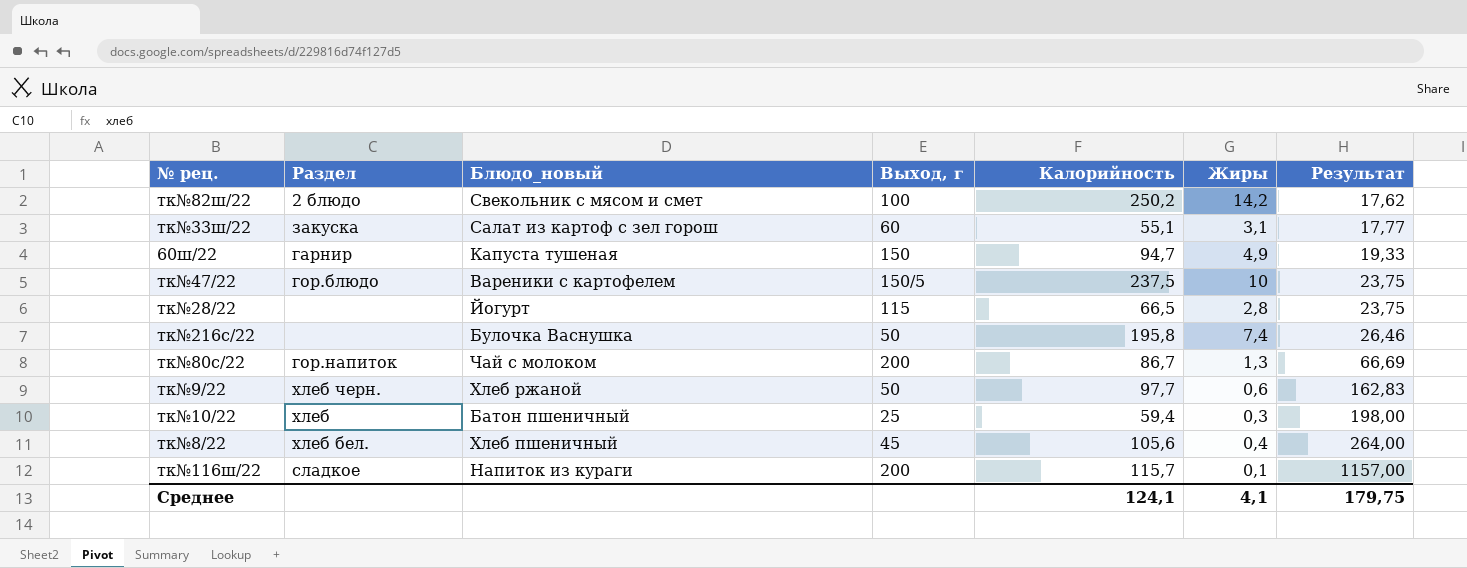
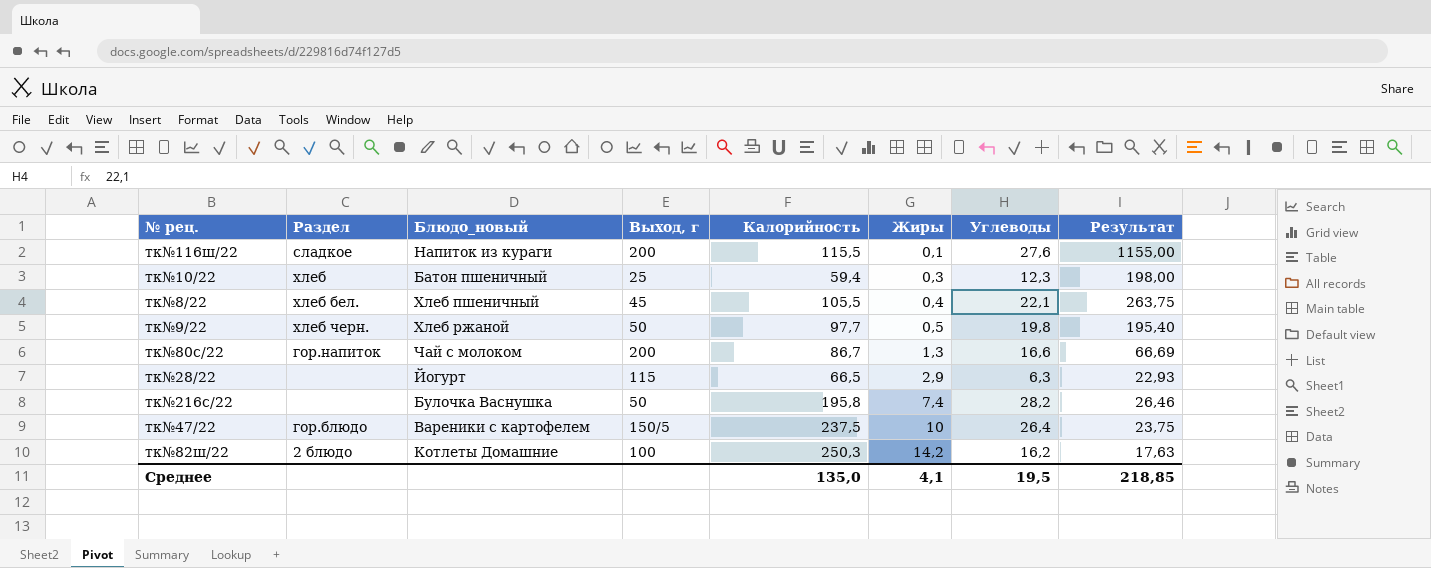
row order: Результат ascending -> Жиры ascending
column Углеводы | position: none -> 7
row тк№33ш/22: закуска | Салат из картоф с зел горош | 60 | 55,1 | 3,1 | 17,77 -> none
row 60ш/22: гарнир | Капуста тушеная | 150 | 94,7 | 4,9 | 19,33 -> none
тк№116ш/22 | Калорийность: 115,7 -> 115,5
тк№116ш/22 | Результат: 1157,00 -> 1155,00
тк№8/22 | Калорийность: 105,6 -> 105,5
тк№8/22 | Результат: 264,00 -> 263,75
тк№9/22 | Жиры: 0,6 -> 0,5
тк№9/22 | Результат: 162,83 -> 195,40
тк№28/22 | Жиры: 2,8 -> 2,9
тк№28/22 | Результат: 23,75 -> 22,93
тк№82ш/22 | Блюдо_новый: Свекольник с мясом и смет -> Котлеты Домашние
тк№82ш/22 | Калорийность: 250,2 -> 250,3
тк№82ш/22 | Результат: 17,62 -> 17,63
Среднее | Калорийность: 124,1 -> 135,0
Среднее | Результат: 179,75 -> 218,85

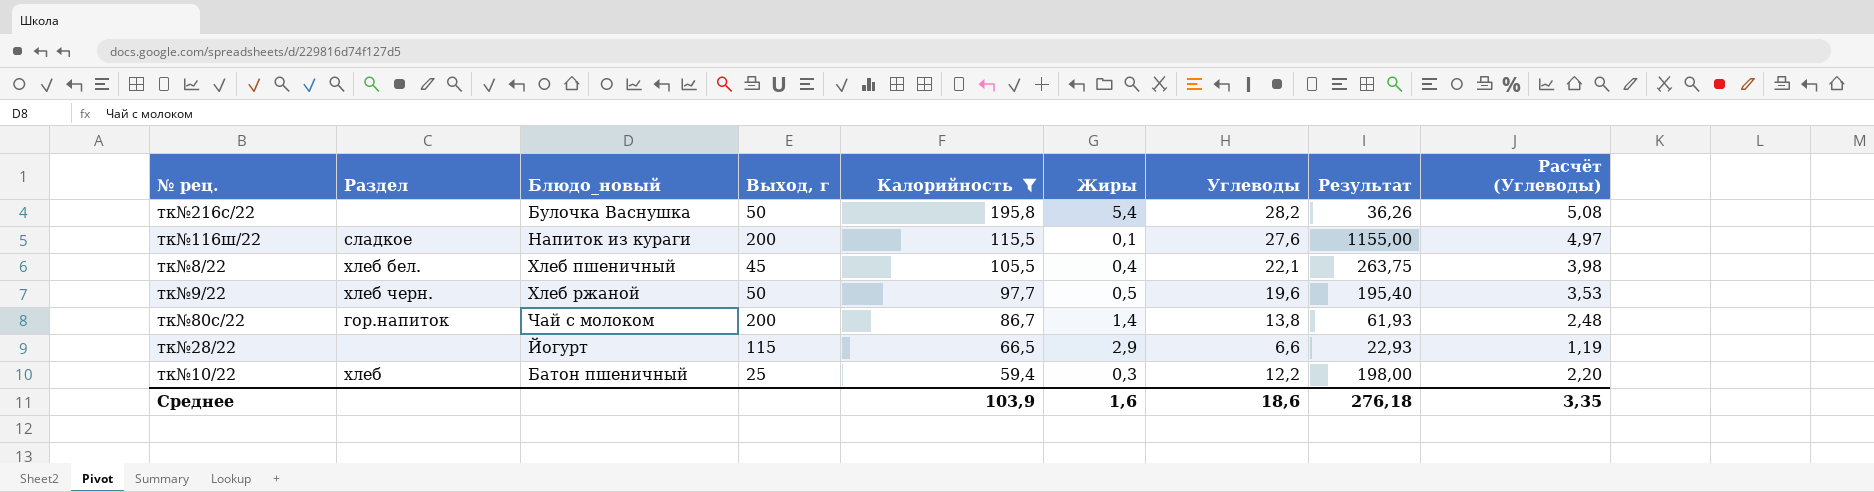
filter: none -> Калорийность <= 195,8
row order: Жиры ascending -> Калорийность descending
column Расчёт (Углеводы) | formula: none -> [Углеводы] * 0,18
тк№216с/22 | Жиры: 7,4 -> 5,4
тк№216с/22 | Результат: 26,46 -> 36,26
тк№9/22 | Углеводы: 19,8 -> 19,6
тк№80с/22 | Жиры: 1,3 -> 1,4
тк№80с/22 | Углеводы: 16,6 -> 13,8
тк№80с/22 | Результат: 66,69 -> 61,93
тк№28/22 | Углеводы: 6,3 -> 6,6
тк№10/22 | Углеводы: 12,3 -> 12,2
Среднее | Калорийность: 135,0 -> 103,9
Среднее | Жиры: 4,1 -> 1,6
Среднее | Углеводы: 19,5 -> 18,6
Среднее | Результат: 218,85 -> 276,18

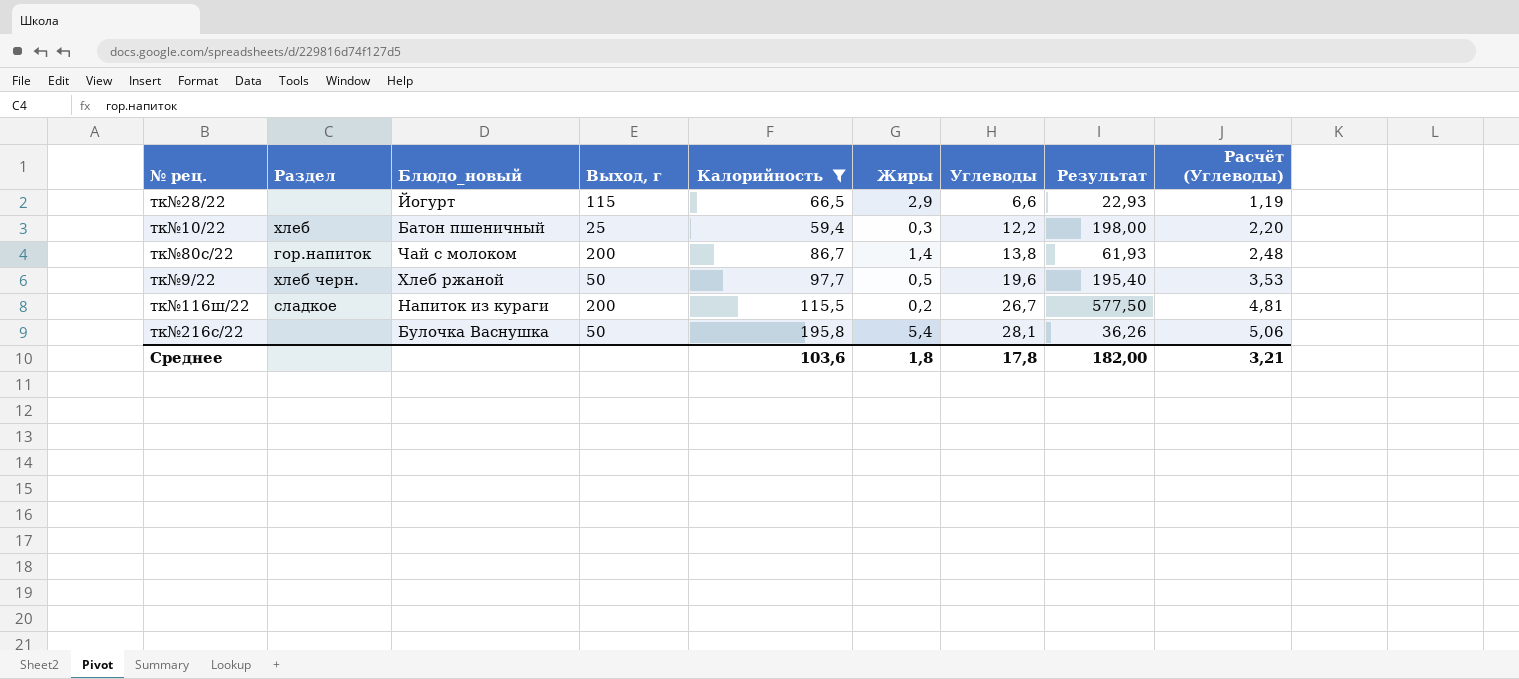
row order: Калорийность descending -> Углеводы ascending
row тк№8/22: хлеб бел. | Хлеб пшеничный | 45 | 105,5 | 0,4 | 22,1 | 263,75 | 3,98 -> none
тк№116ш/22 | Жиры: 0,1 -> 0,2
тк№116ш/22 | Углеводы: 27,6 -> 26,7
тк№116ш/22 | Результат: 1155,00 -> 577,50
тк№116ш/22 | Расчёт (Углеводы): 4,97 -> 4,81
тк№216с/22 | Углеводы: 28,2 -> 28,1
тк№216с/22 | Расчёт (Углеводы): 5,08 -> 5,06
Среднее | Калорийность: 103,9 -> 103,6
Среднее | Жиры: 1,6 -> 1,8
Среднее | Углеводы: 18,6 -> 17,8
Среднее | Результат: 276,18 -> 182,00
Среднее | Расчёт (Углеводы): 3,35 -> 3,21

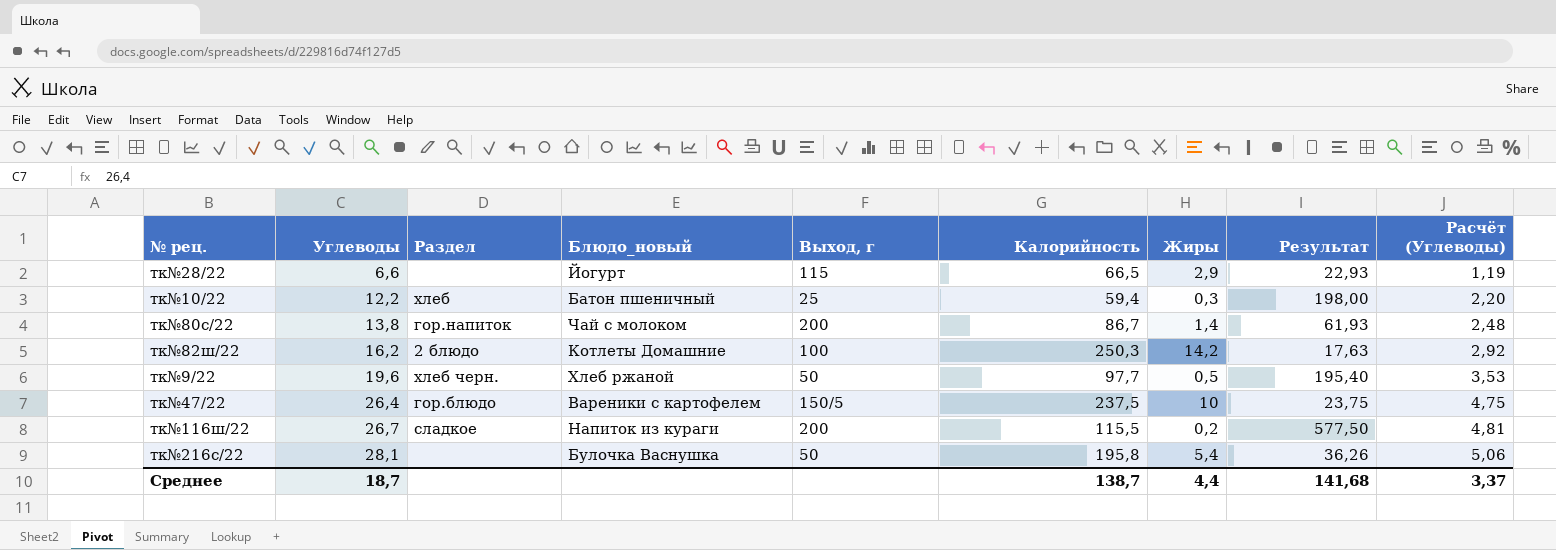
filter: Калорийность <= 195,8 -> none
column Углеводы | position: 7 -> 2
Среднее | Углеводы: 17,8 -> 18,7
Среднее | Калорийность: 103,6 -> 138,7
Среднее | Жиры: 1,8 -> 4,4
Среднее | Результат: 182,00 -> 141,68
Среднее | Расчёт (Углеводы): 3,21 -> 3,37

